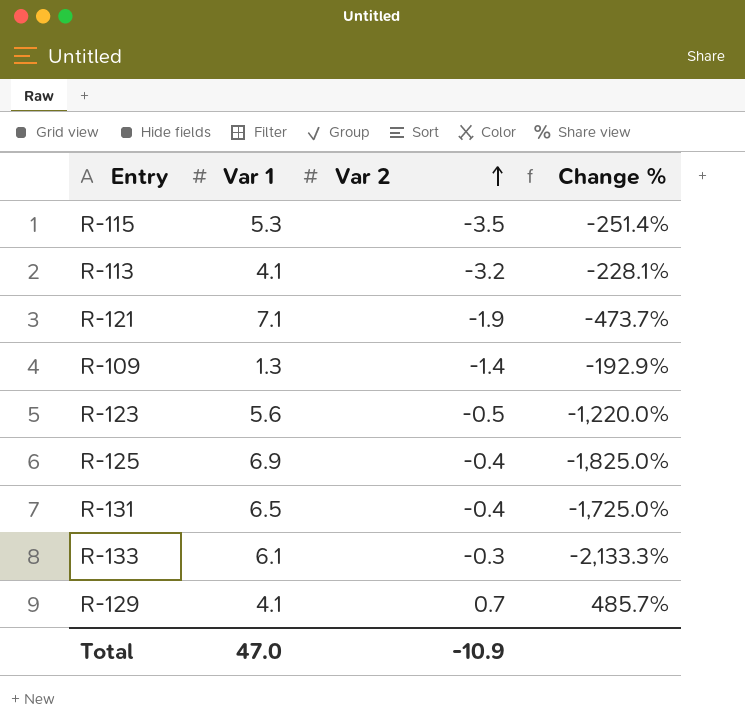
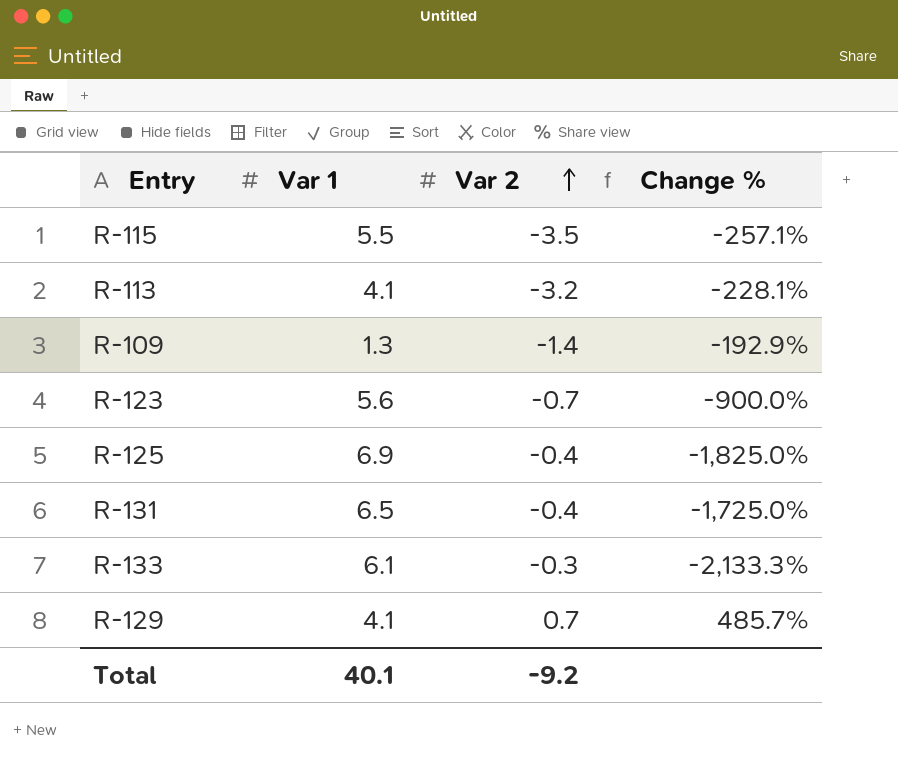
row R-121: 7.1 | -1.9 | -473.7% -> none
R-115 | Var 1: 5.3 -> 5.5
R-115 | Change %: -251.4% -> -257.1%
R-123 | Var 2: -0.5 -> -0.7
R-123 | Change %: -1,220.0% -> -900.0%
Total | Var 1: 47.0 -> 40.1
Total | Var 2: -10.9 -> -9.2

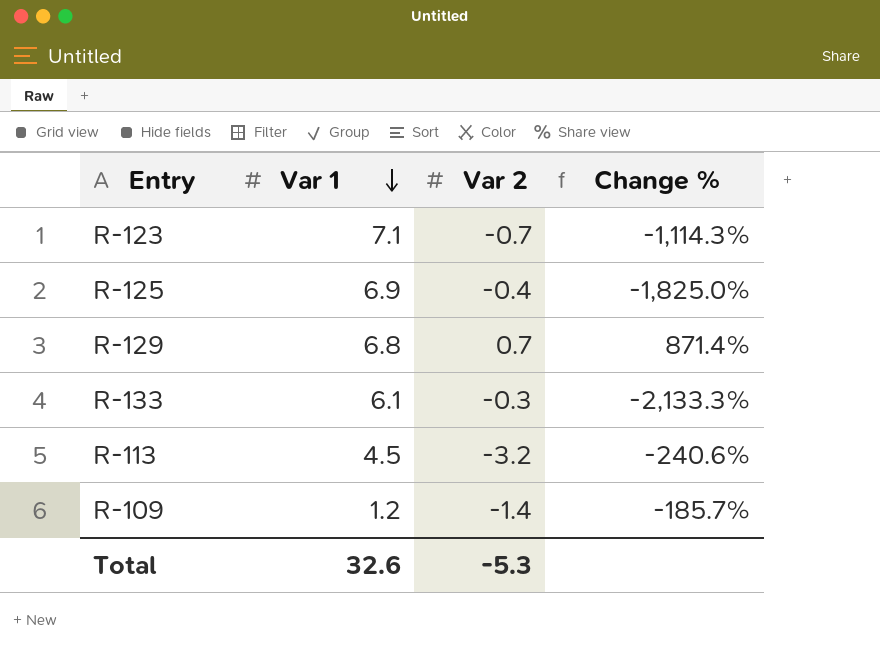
row order: Var 2 ascending -> Var 1 descending
row R-115: 5.5 | -3.5 | -257.1% -> none
row R-131: 6.5 | -0.4 | -1,725.0% -> none
R-123 | Var 1: 5.6 -> 7.1
R-123 | Change %: -900.0% -> -1,114.3%
R-129 | Var 1: 4.1 -> 6.8
R-129 | Change %: 485.7% -> 871.4%
R-113 | Var 1: 4.1 -> 4.5
R-113 | Change %: -228.1% -> -240.6%
R-109 | Var 1: 1.3 -> 1.2
R-109 | Change %: -192.9% -> -185.7%
Total | Var 1: 40.1 -> 32.6
Total | Var 2: -9.2 -> -5.3

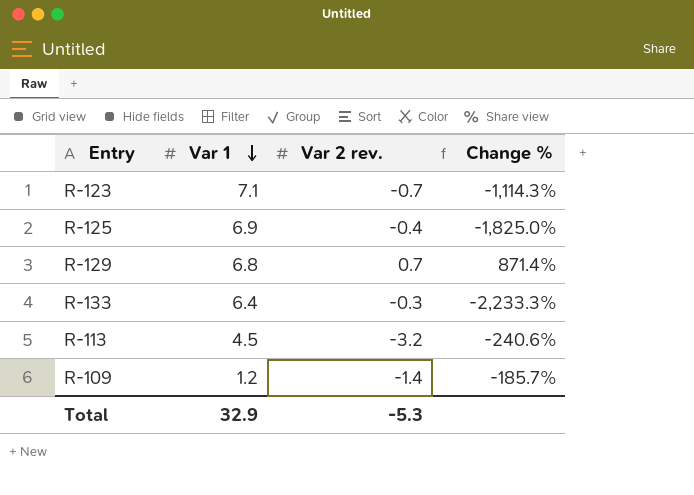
column name: Var 2 -> Var 2 rev.
R-133 | Var 1: 6.1 -> 6.4
R-133 | Change %: -2,133.3% -> -2,233.3%
Total | Var 1: 32.6 -> 32.9

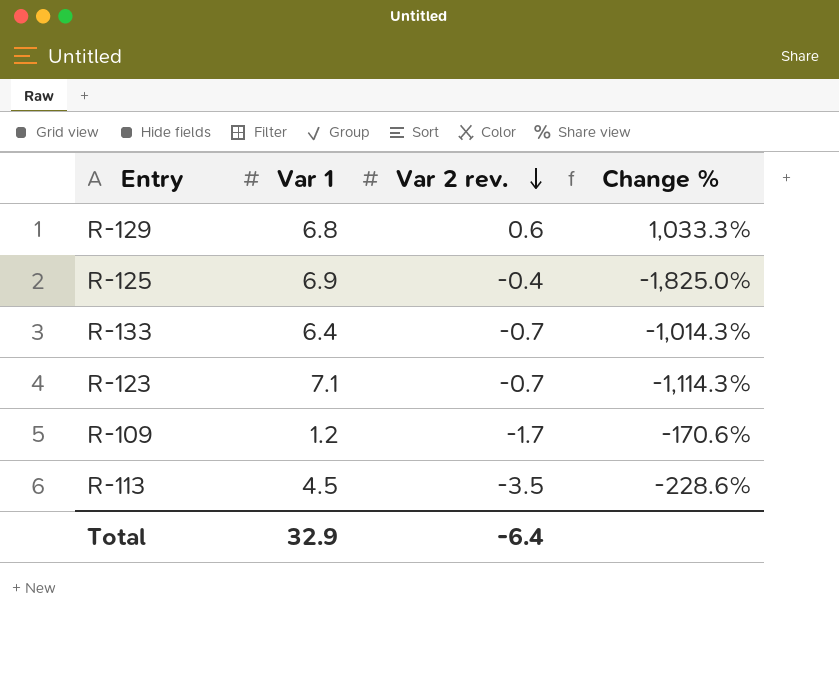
row order: Var 1 descending -> Var 2 rev. descending
R-129 | Var 2 rev.: 0.7 -> 0.6
R-129 | Change %: 871.4% -> 1,033.3%
R-133 | Var 2 rev.: -0.3 -> -0.7
R-133 | Change %: -2,233.3% -> -1,014.3%
R-109 | Var 2 rev.: -1.4 -> -1.7
R-109 | Change %: -185.7% -> -170.6%
R-113 | Var 2 rev.: -3.2 -> -3.5
R-113 | Change %: -240.6% -> -228.6%
Total | Var 2 rev.: -5.3 -> -6.4

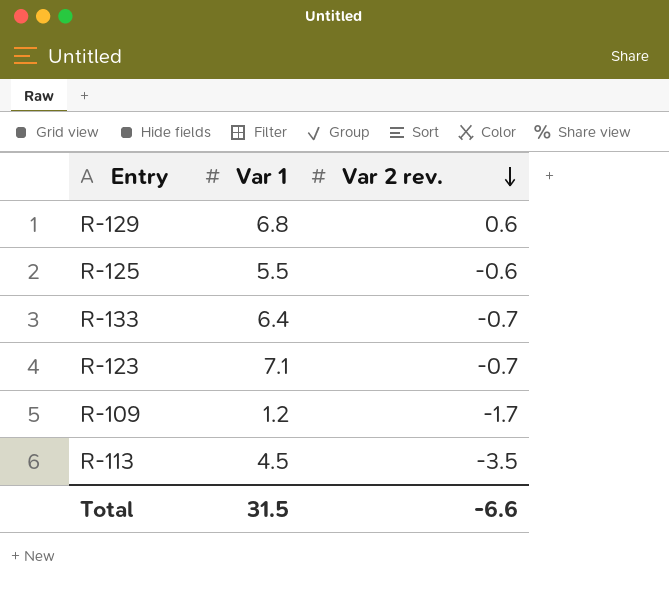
column Change % | formula: ([Var 1] - [Var 2 rev.]) / [Var 2 rev.] -> none
R-125 | Var 1: 6.9 -> 5.5
R-125 | Var 2 rev.: -0.4 -> -0.6
Total | Var 1: 32.9 -> 31.5
Total | Var 2 rev.: -6.4 -> -6.6

